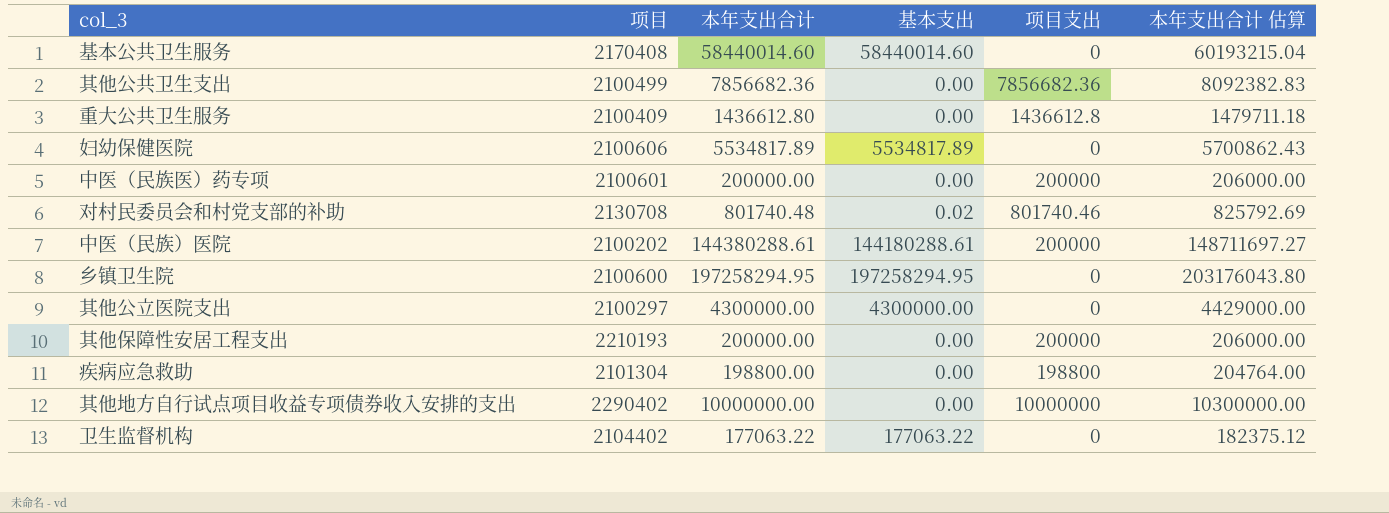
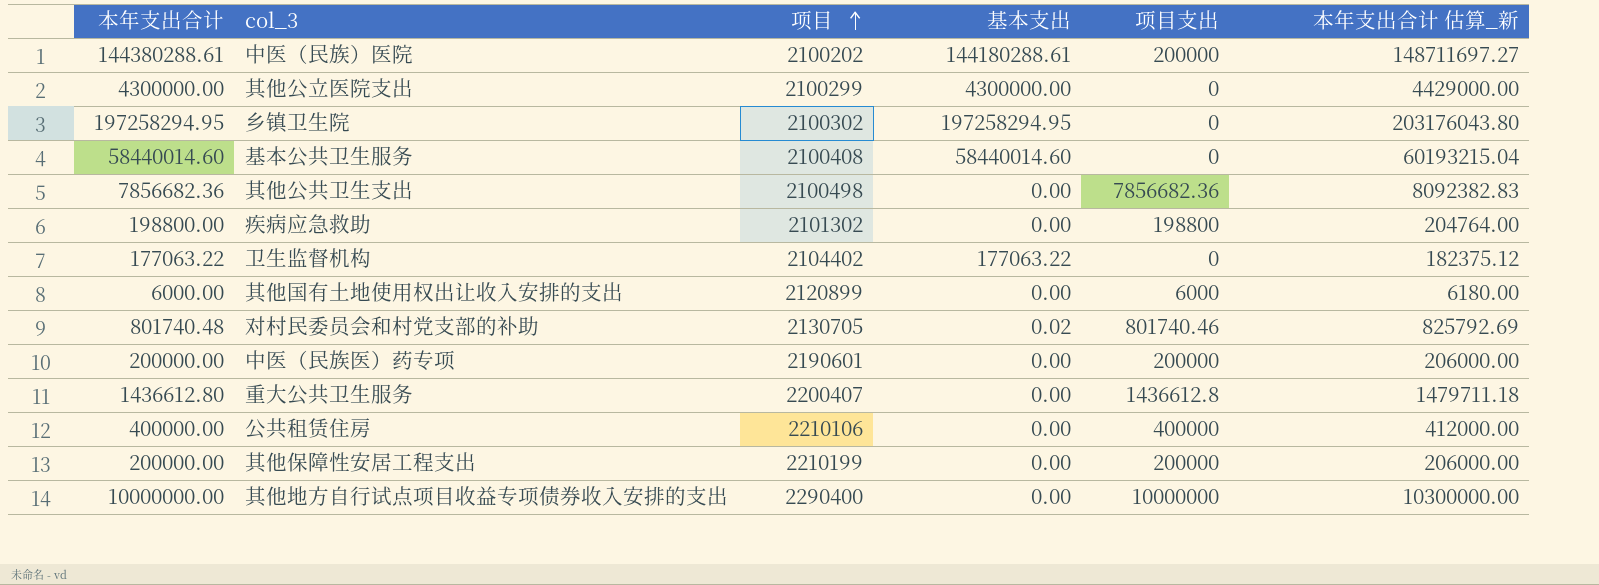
row order: none -> 项目 ascending
column 本年支出合计 | position: 3 -> 1
column name: 本年支出合计 估算 -> 本年支出合计 估算_新
row 妇幼保健医院: 2100606 | 5534817.89 | 5534817.89 | 0 | 5700862.43 -> none
其他公立医院支出 | 项目: 2100297 -> 2100299
乡镇卫生院 | 项目: 2100600 -> 2100302
基本公共卫生服务 | 项目: 2170408 -> 2100408
其他公共卫生支出 | 项目: 2100499 -> 2100498
疾病应急救助 | 项目: 2101304 -> 2101302
row 其他国有土地使用权出让收入安排的支出: none -> 6000.00 | 2120899 | 0.00 | 6000 | 6180.00
对村民委员会和村党支部的补助 | 项目: 2130708 -> 2130705
中医（民族医）药专项 | 项目: 2100601 -> 2190601
重大公共卫生服务 | 项目: 2100409 -> 2200407
row 公共租赁住房: none -> 400000.00 | 2210106 | 0.00 | 400000 | 412000.00
其他保障性安居工程支出 | 项目: 2210193 -> 2210199
其他地方自行试点项目收益专项债券收入安排的支出 | 项目: 2290402 -> 2290400

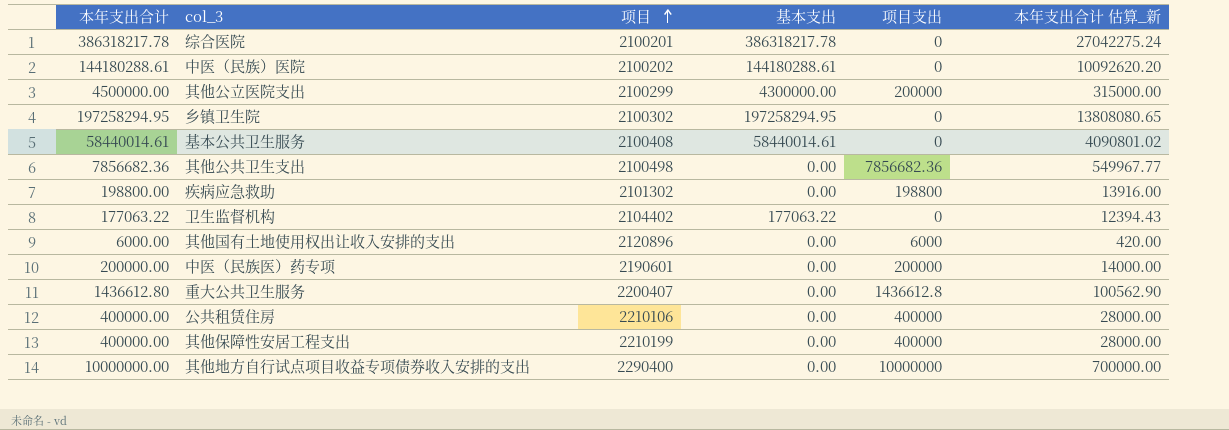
column 本年支出合计 估算_新 | formula: [本年支出合计] * 1.03 -> [本年支出合计] * 0.07
row 对村民委员会和村党支部的补助: 801740.48 | 2130705 | 0.02 | 801740.46 | 825792.69 -> none
row 综合医院: none -> 386318217.78 | 2100201 | 386318217.78 | 0 | 27042275.24
中医（民族）医院 | 本年支出合计: 144380288.61 -> 144180288.61
中医（民族）医院 | 项目支出: 200000 -> 0
其他公立医院支出 | 本年支出合计: 4300000.00 -> 4500000.00
其他公立医院支出 | 项目支出: 0 -> 200000
基本公共卫生服务 | 本年支出合计: 58440014.60 -> 58440014.61
基本公共卫生服务 | 基本支出: 58440014.60 -> 58440014.61
其他国有土地使用权出让收入安排的支出 | 项目: 2120899 -> 2120896
其他保障性安居工程支出 | 本年支出合计: 200000.00 -> 400000.00
其他保障性安居工程支出 | 项目支出: 200000 -> 400000

